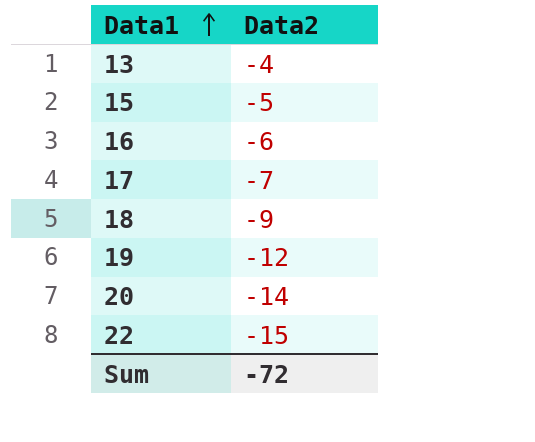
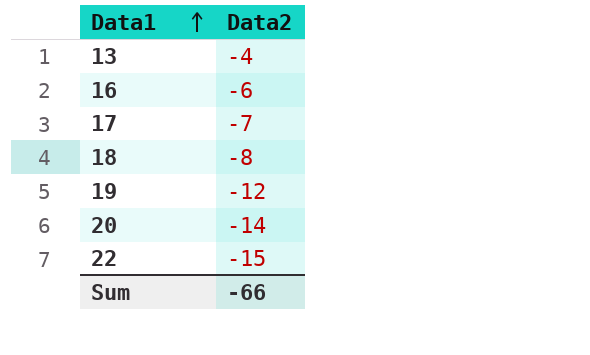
row 15: -5 -> none
18 | Data2: -9 -> -8
Sum | Data2: -72 -> -66

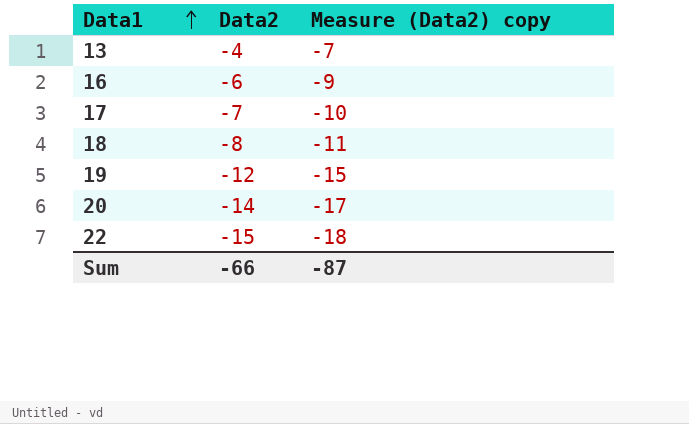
column Measure (Data2) copy | formula: none -> [Data2] - 3

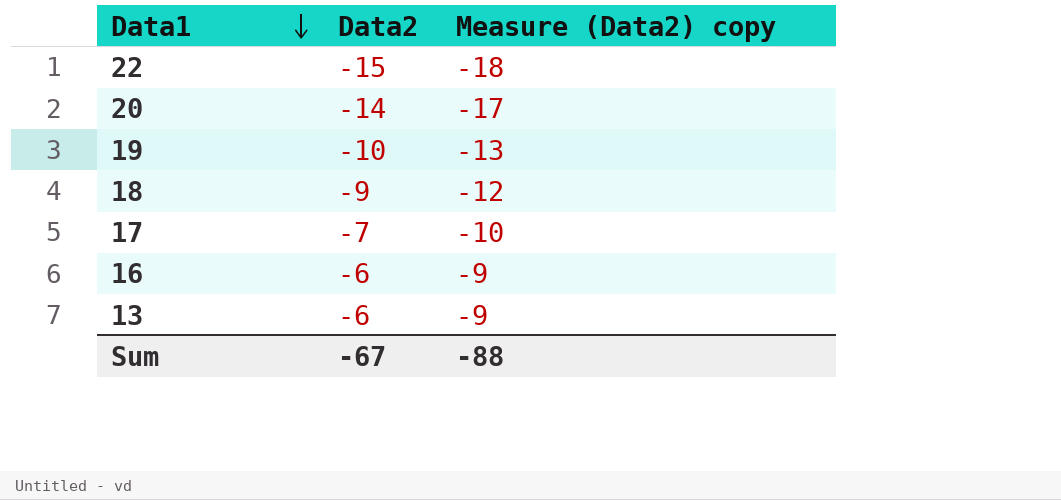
row order: Data1 ascending -> Data1 descending
19 | Data2: -12 -> -10
19 | Measure (Data2) copy: -15 -> -13
18 | Data2: -8 -> -9
18 | Measure (Data2) copy: -11 -> -12
13 | Data2: -4 -> -6
13 | Measure (Data2) copy: -7 -> -9
Sum | Data2: -66 -> -67
Sum | Measure (Data2) copy: -87 -> -88

